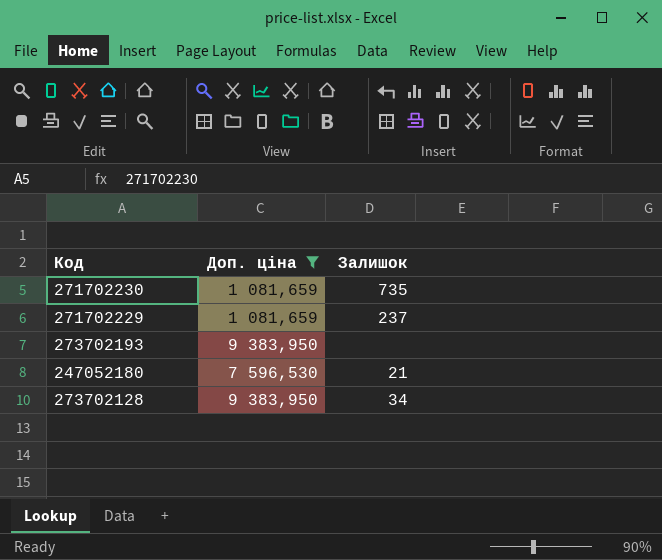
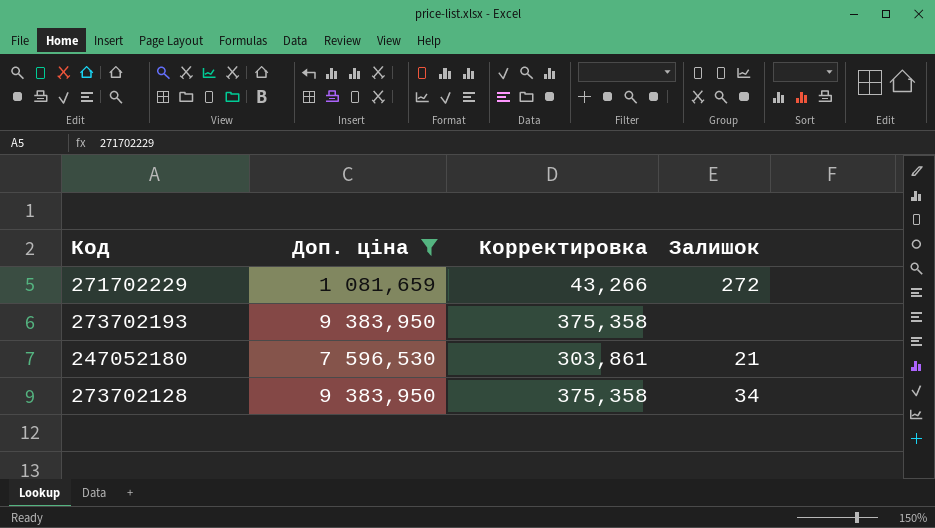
column Корректировка | formula: none -> [Доп. ціна] * 0,04
row 271702230: 1 081,659 | 735 -> none
271702229 | Залишок: 237 -> 272

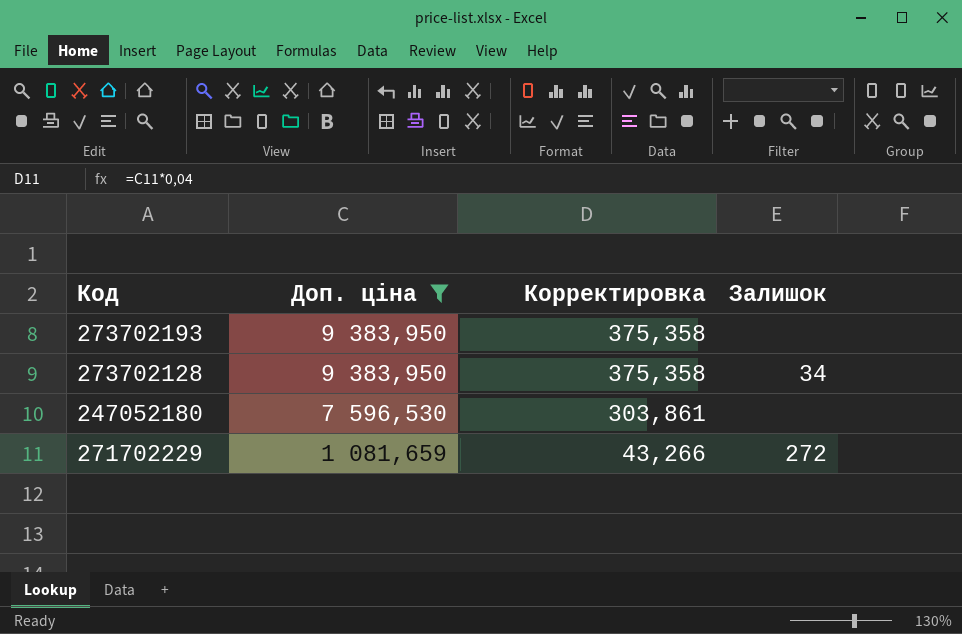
row order: none -> Доп. ціна descending
247052180 | Залишок: 21 -> none

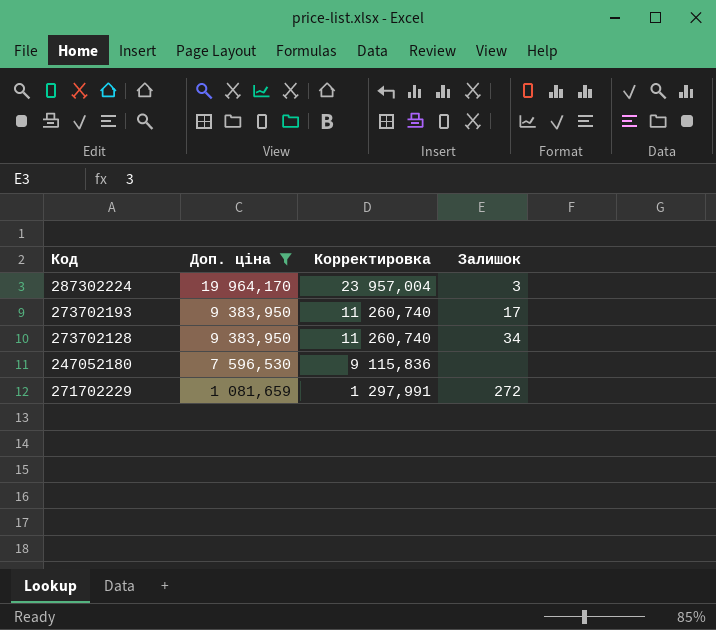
column Корректировка | formula: [Доп. ціна] * 0,04 -> [Доп. ціна] * 1,2
row 287302224: none -> 19 964,170 | 23 957,004 | 3
273702193 | Залишок: none -> 17

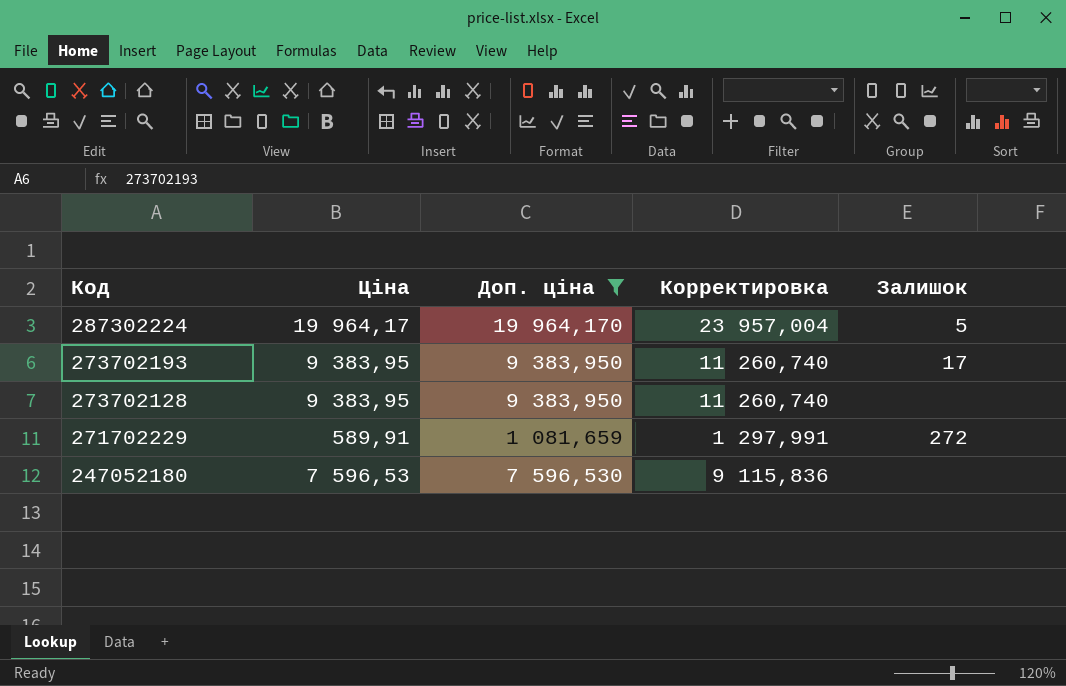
row order: Доп. ціна descending -> Код descending
column Ціна | position: none -> 2
287302224 | Залишок: 3 -> 5
273702128 | Залишок: 34 -> none

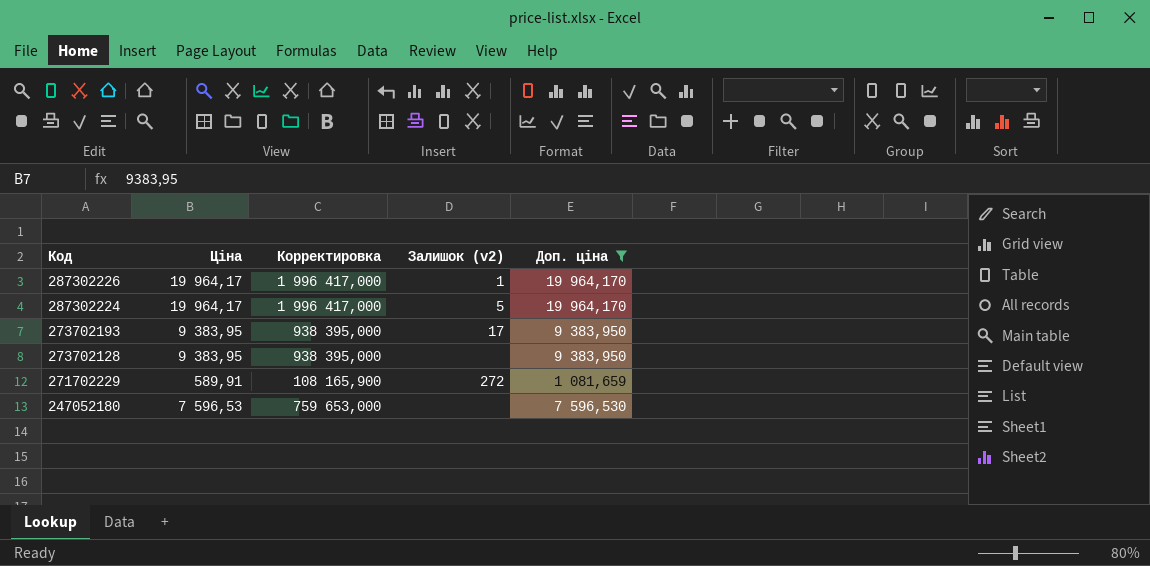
column Корректировка | formula: [Доп. ціна] * 1,2 -> [Доп. ціна] * 100
column name: Залишок -> Залишок (v2)
column Доп. ціна | position: 3 -> 5
row 287302226: none -> 19 964,17 | 1 996 417,000 | 1 | 19 964,170

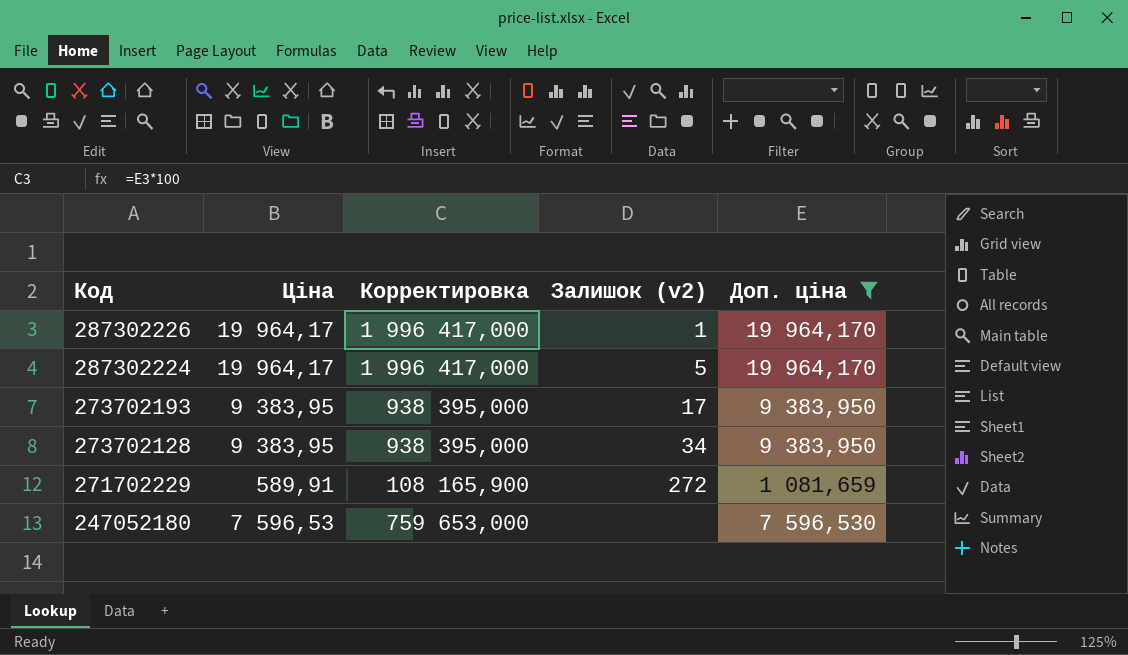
273702128 | Залишок (v2): none -> 34

